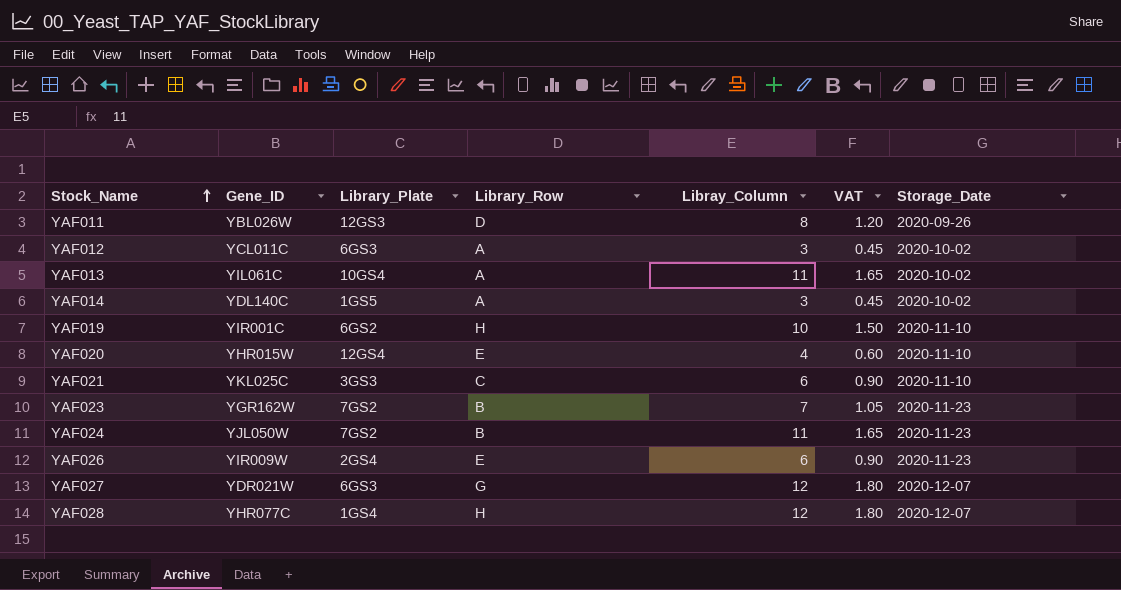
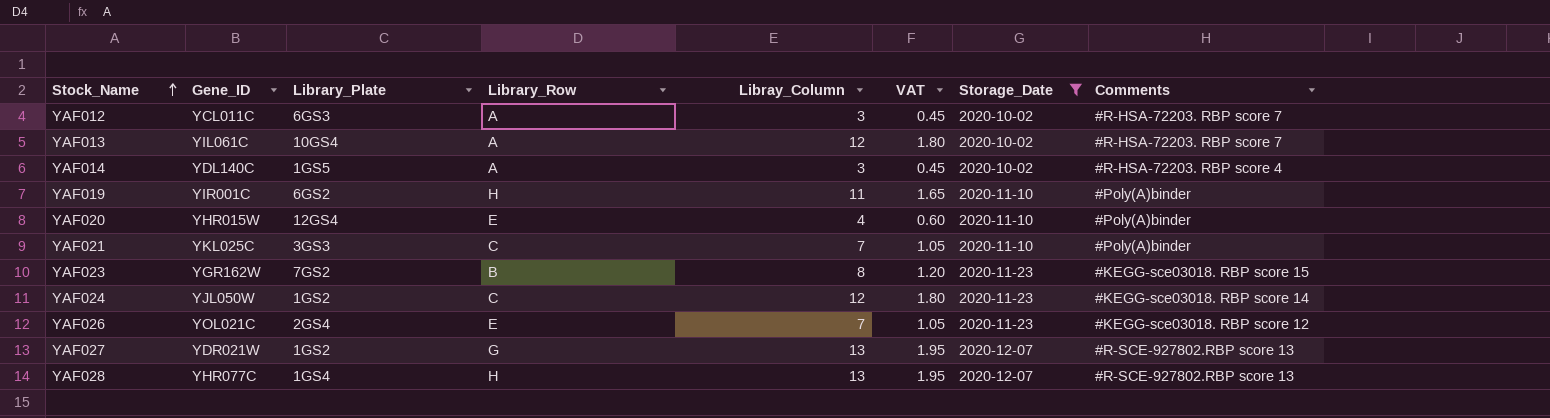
filter: none -> Storage_Date != 2020-09-26
column Comments | position: none -> 8
YAF013 | Libray_Column: 11 -> 12
YAF013 | VAT: 1.65 -> 1.80
YAF019 | Libray_Column: 10 -> 11
YAF019 | VAT: 1.50 -> 1.65
YAF021 | Libray_Column: 6 -> 7
YAF021 | VAT: 0.90 -> 1.05
YAF023 | Libray_Column: 7 -> 8
YAF023 | VAT: 1.05 -> 1.20
YAF024 | Library_Plate: 7GS2 -> 1GS2
YAF024 | Library_Row: B -> C
YAF024 | Libray_Column: 11 -> 12
YAF024 | VAT: 1.65 -> 1.80
YAF026 | Gene_ID: YIR009W -> YOL021C
YAF026 | Libray_Column: 6 -> 7
YAF026 | VAT: 0.90 -> 1.05
YAF027 | Library_Plate: 6GS3 -> 1GS2
YAF027 | Libray_Column: 12 -> 13
YAF027 | VAT: 1.80 -> 1.95
YAF028 | Libray_Column: 12 -> 13
YAF028 | VAT: 1.80 -> 1.95

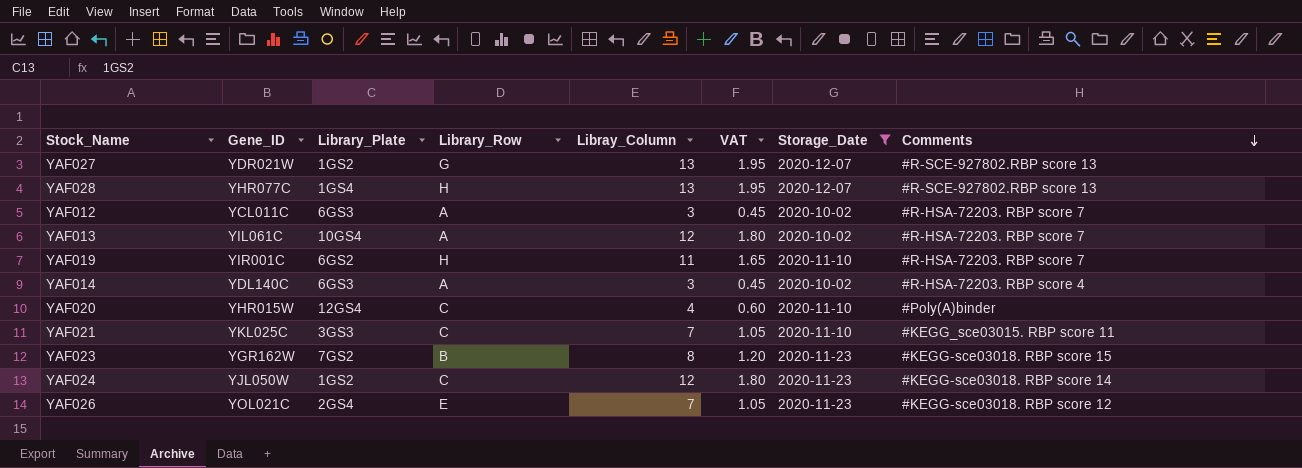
row order: Stock_Name ascending -> Comments descending
YAF019 | Comments: #Poly(A)binder -> #R-HSA-72203. RBP score 7
YAF014 | Library_Plate: 1GS5 -> 6GS3
YAF020 | Library_Row: E -> C
YAF021 | Comments: #Poly(A)binder -> #KEGG_sce03015. RBP score 11

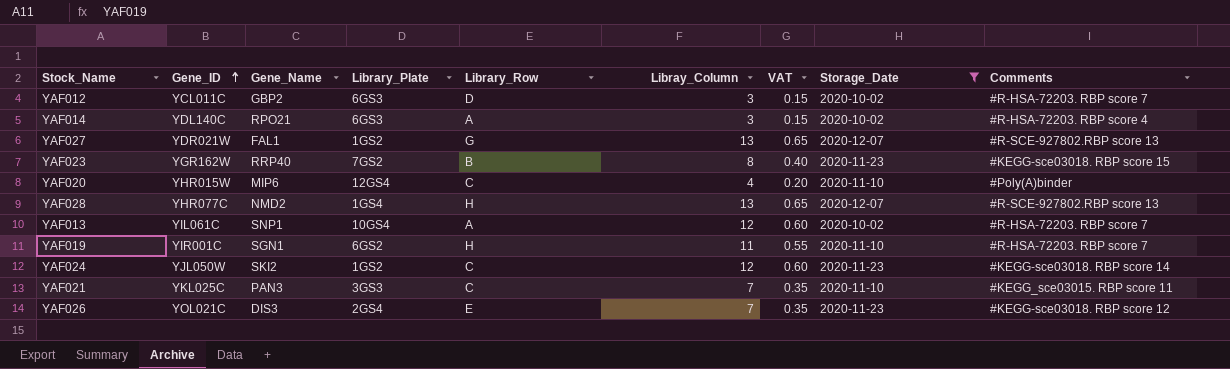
row order: Comments descending -> Gene_ID ascending
column Gene_Name | position: none -> 3
column VAT | formula: [Libray_Column] * 0.15 -> [Libray_Column] * 0.05
YAF012 | Library_Row: A -> D

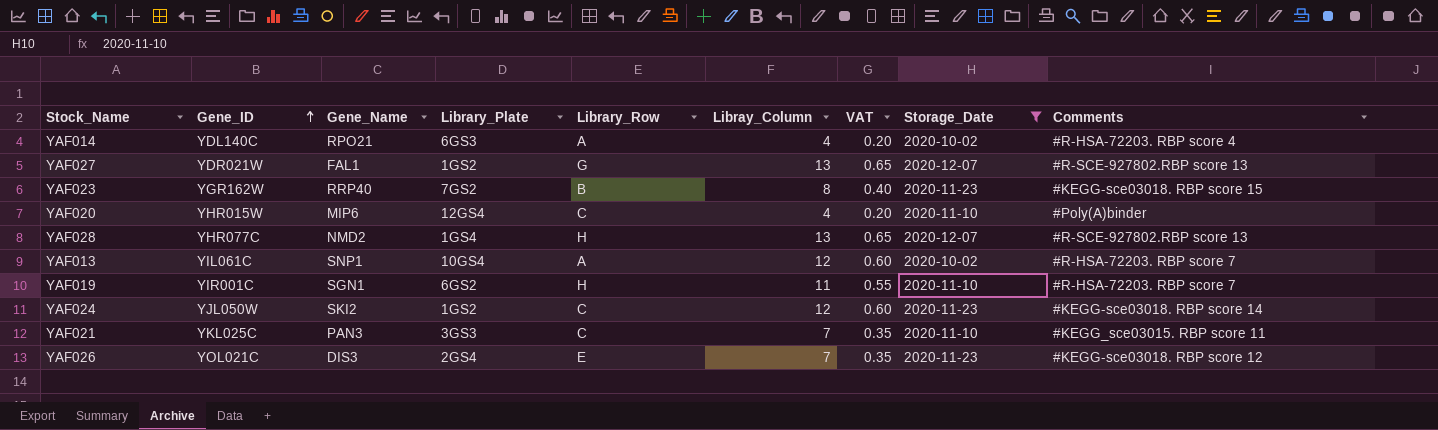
row YAF012: YCL011C | GBP2 | 6GS3 | D | 3 | 0.15 | 2020-10-02 | #R-HSA-72203. RBP score 7 -> none
YAF014 | Libray_Column: 3 -> 4
YAF014 | VAT: 0.15 -> 0.20

